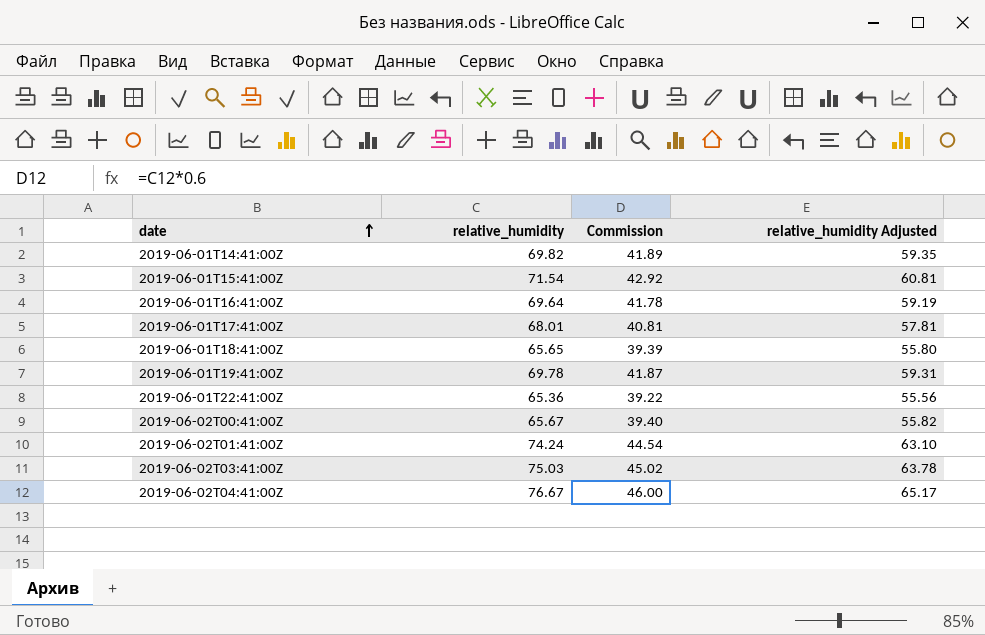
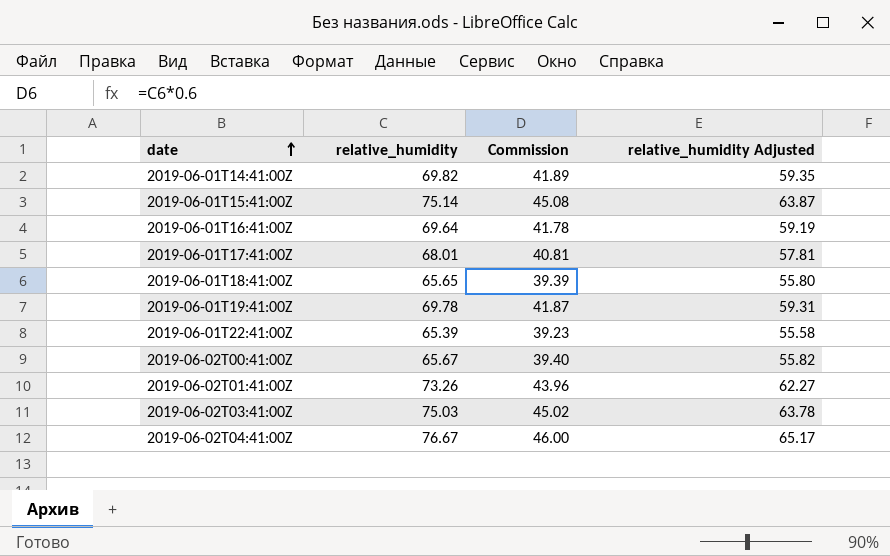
2019-06-01T15:41:00Z | relative_humidity: 71.54 -> 75.14
2019-06-01T15:41:00Z | Commission: 42.92 -> 45.08
2019-06-01T15:41:00Z | relative_humidity Adjusted: 60.81 -> 63.87
2019-06-01T22:41:00Z | relative_humidity: 65.36 -> 65.39
2019-06-01T22:41:00Z | Commission: 39.22 -> 39.23
2019-06-01T22:41:00Z | relative_humidity Adjusted: 55.56 -> 55.58
2019-06-02T01:41:00Z | relative_humidity: 74.24 -> 73.26
2019-06-02T01:41:00Z | Commission: 44.54 -> 43.96
2019-06-02T01:41:00Z | relative_humidity Adjusted: 63.10 -> 62.27

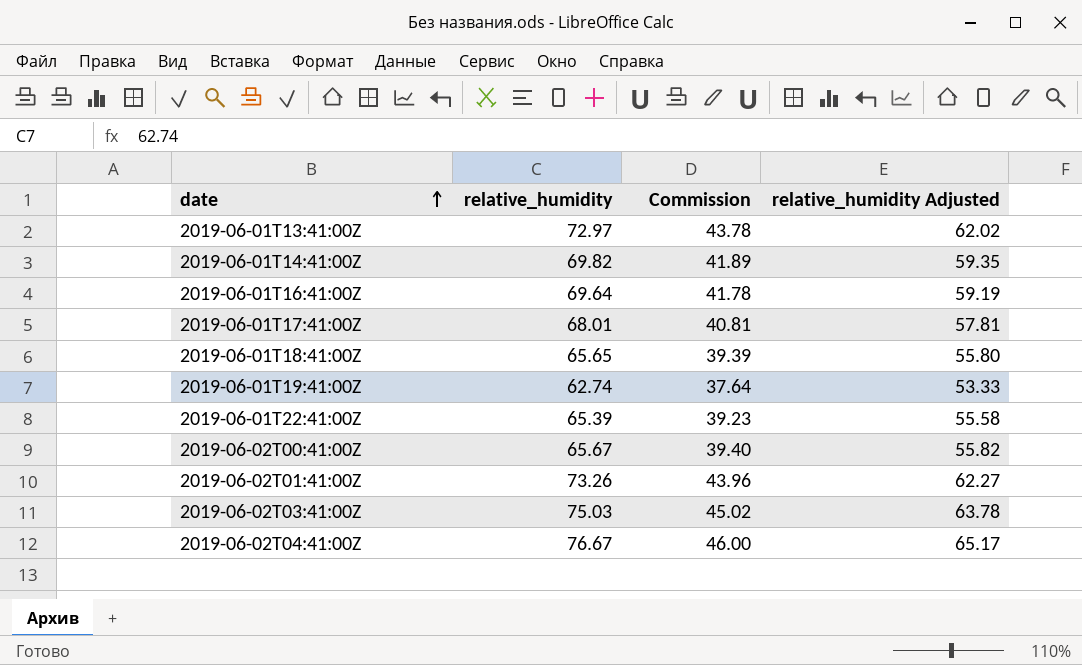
row 2019-06-01T15:41:00Z: 75.14 | 45.08 | 63.87 -> none
row 2019-06-01T13:41:00Z: none -> 72.97 | 43.78 | 62.02
2019-06-01T19:41:00Z | relative_humidity: 69.78 -> 62.74
2019-06-01T19:41:00Z | Commission: 41.87 -> 37.64
2019-06-01T19:41:00Z | relative_humidity Adjusted: 59.31 -> 53.33

